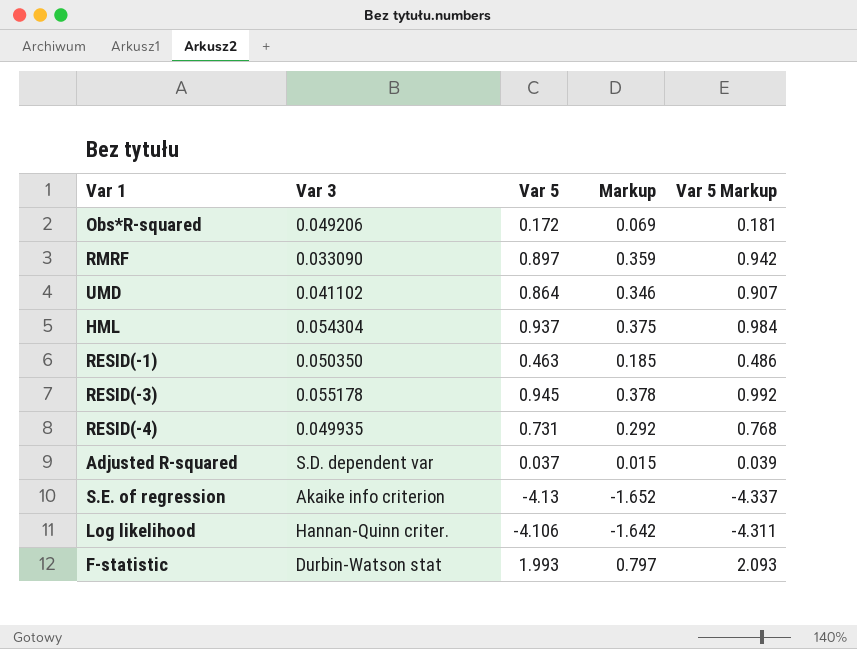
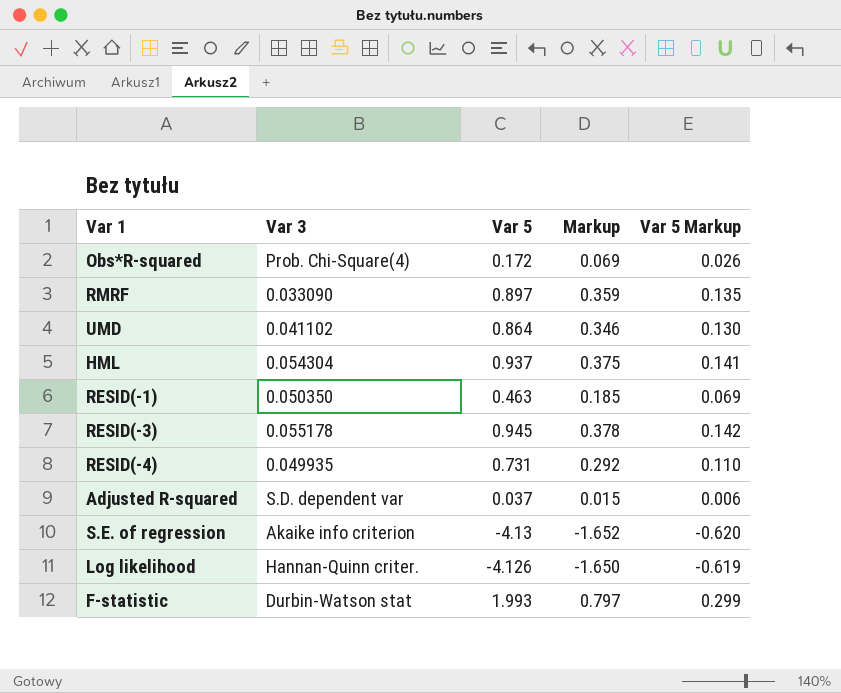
column Var 5 Markup | formula: [Var 5] * 1.05 -> [Var 5] * 0.15
Obs*R-squared | Var 3: 0.049206 -> Prob. Chi-Square(4)
Log likelihood | Var 5: -4.106 -> -4.126
Log likelihood | Markup: -1.642 -> -1.650

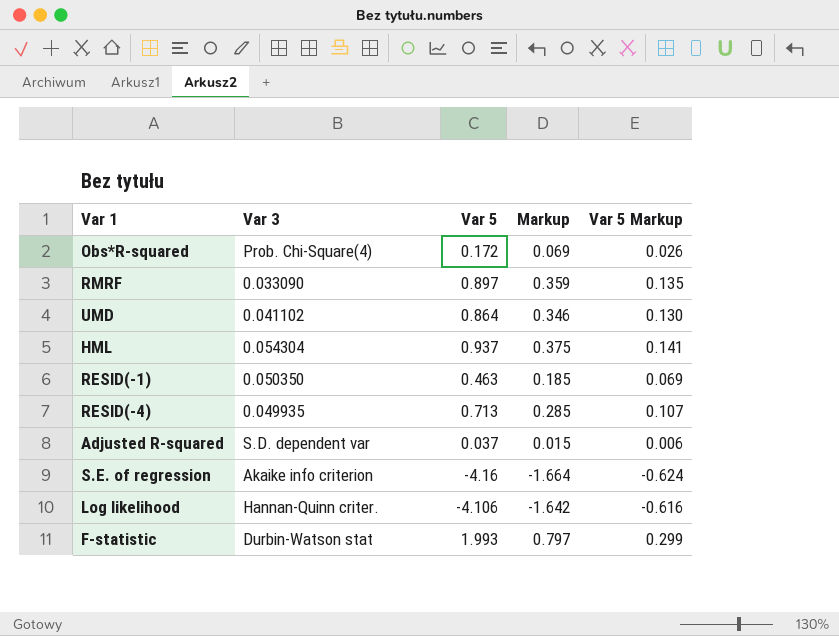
row RESID(-3): 0.055178 | 0.945 | 0.378 | 0.142 -> none
RESID(-4) | Var 5: 0.731 -> 0.713
RESID(-4) | Markup: 0.292 -> 0.285
RESID(-4) | Var 5 Markup: 0.110 -> 0.107
S.E. of regression | Var 5: -4.13 -> -4.16
S.E. of regression | Markup: -1.652 -> -1.664
S.E. of regression | Var 5 Markup: -0.620 -> -0.624
Log likelihood | Var 5: -4.126 -> -4.106
Log likelihood | Markup: -1.650 -> -1.642
Log likelihood | Var 5 Markup: -0.619 -> -0.616

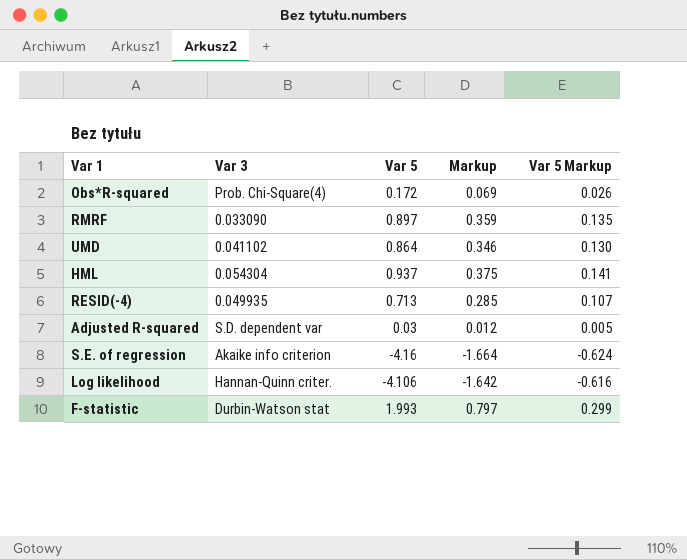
row RESID(-1): 0.050350 | 0.463 | 0.185 | 0.069 -> none
Adjusted R-squared | Var 5: 0.037 -> 0.03
Adjusted R-squared | Markup: 0.015 -> 0.012
Adjusted R-squared | Var 5 Markup: 0.006 -> 0.005

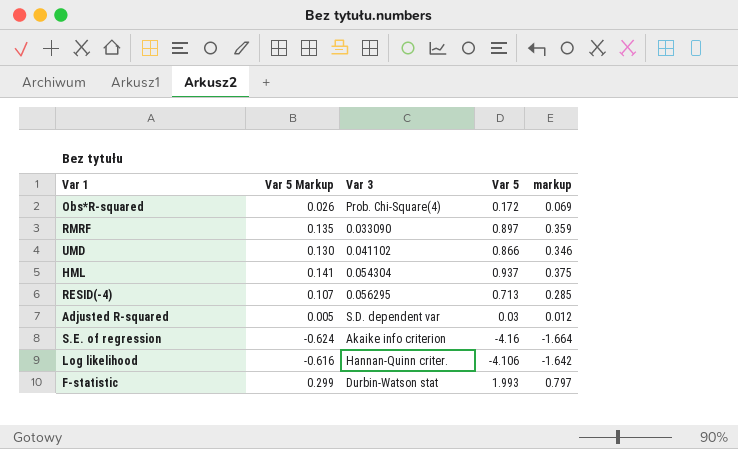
column Var 5 Markup | position: 5 -> 2
column name: Markup -> markup
UMD | Var 5: 0.864 -> 0.866
RESID(-4) | Var 3: 0.049935 -> 0.056295

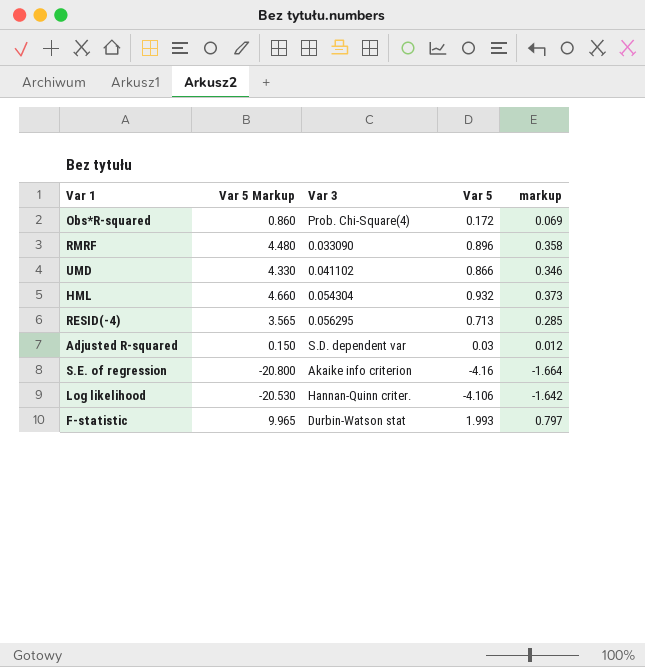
column Var 5 Markup | formula: [Var 5] * 0.15 -> [Var 5] * 5
RMRF | Var 5: 0.897 -> 0.896
RMRF | markup: 0.359 -> 0.358
HML | Var 5: 0.937 -> 0.932
HML | markup: 0.375 -> 0.373

